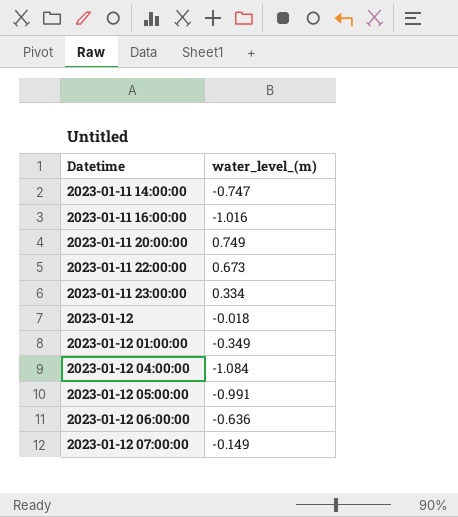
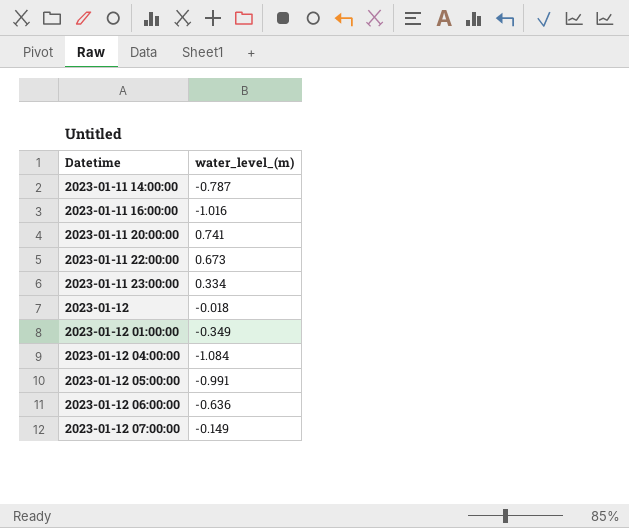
2023-01-11 14:00:00 | water_level_(m): -0.747 -> -0.787
2023-01-11 20:00:00 | water_level_(m): 0.749 -> 0.741

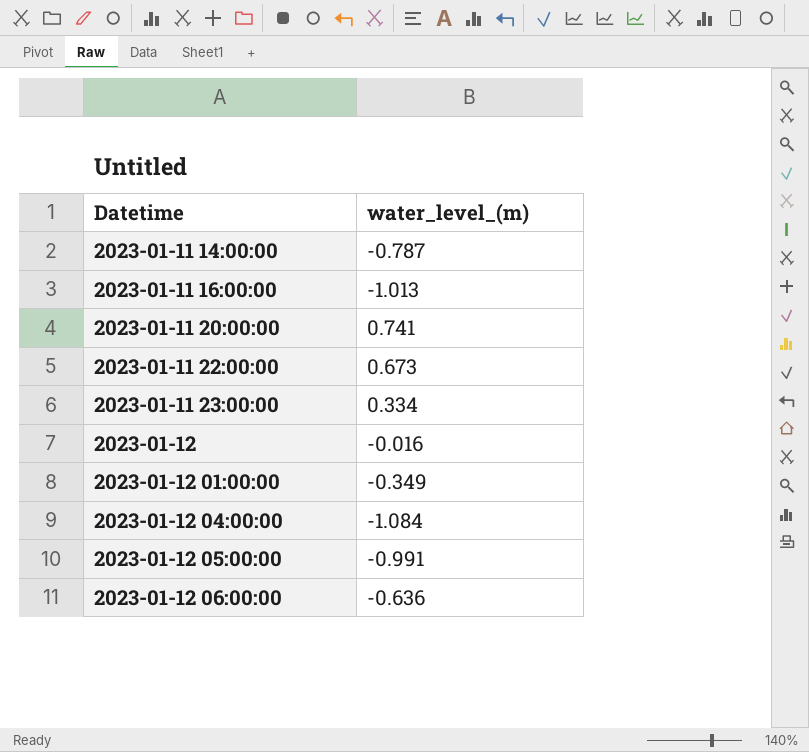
row 2023-01-12 07:00:00: -0.149 -> none
2023-01-11 16:00:00 | water_level_(m): -1.016 -> -1.013
2023-01-12 | water_level_(m): -0.018 -> -0.016

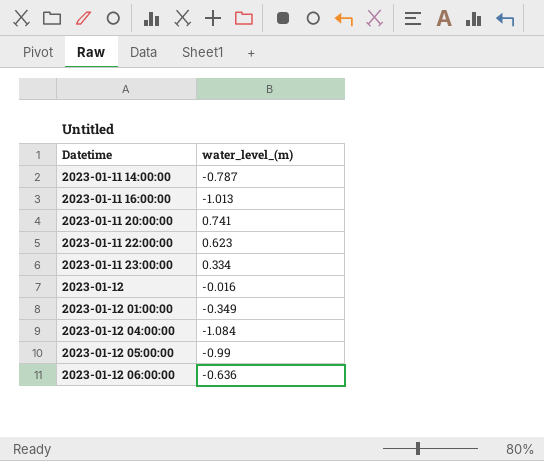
2023-01-11 22:00:00 | water_level_(m): 0.673 -> 0.623
2023-01-12 05:00:00 | water_level_(m): -0.991 -> -0.99

